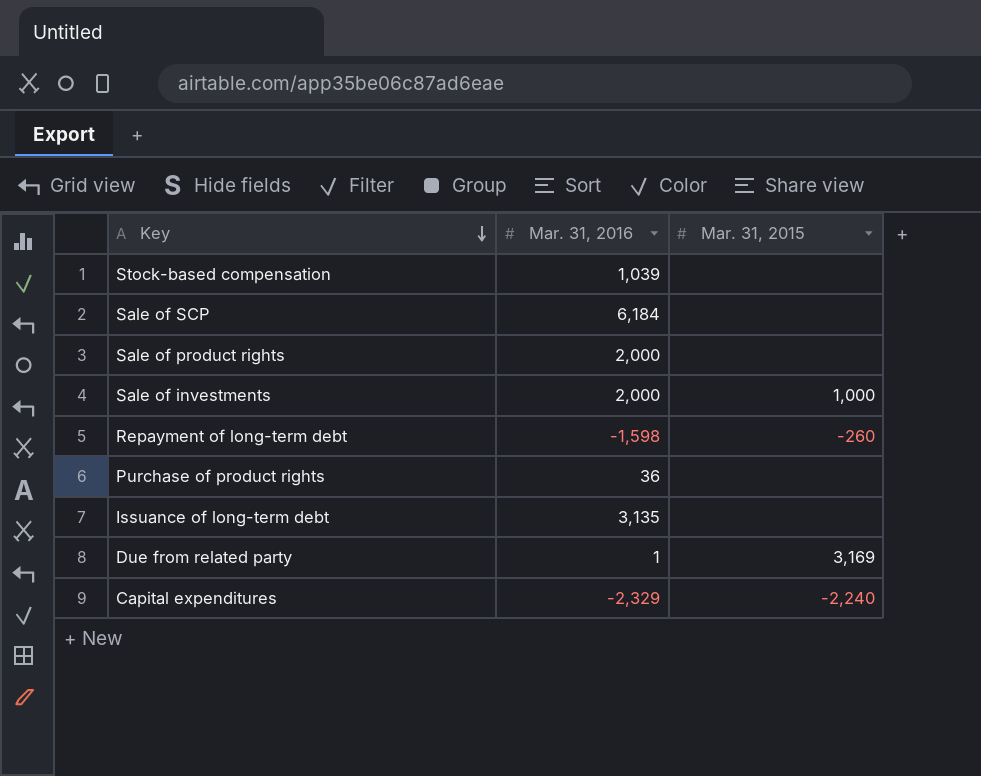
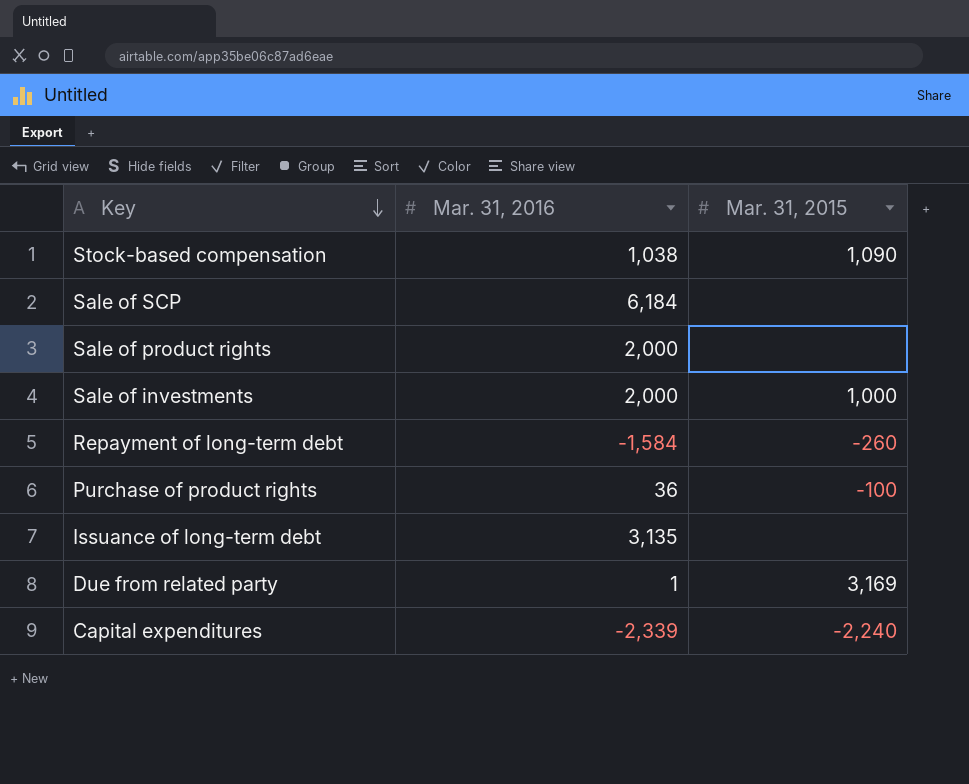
Stock-based compensation | Mar. 31, 2016: 1,039 -> 1,038
Stock-based compensation | Mar. 31, 2015: none -> 1,090
Repayment of long-term debt | Mar. 31, 2016: -1,598 -> -1,584
Purchase of product rights | Mar. 31, 2015: none -> -100
Capital expenditures | Mar. 31, 2016: -2,329 -> -2,339

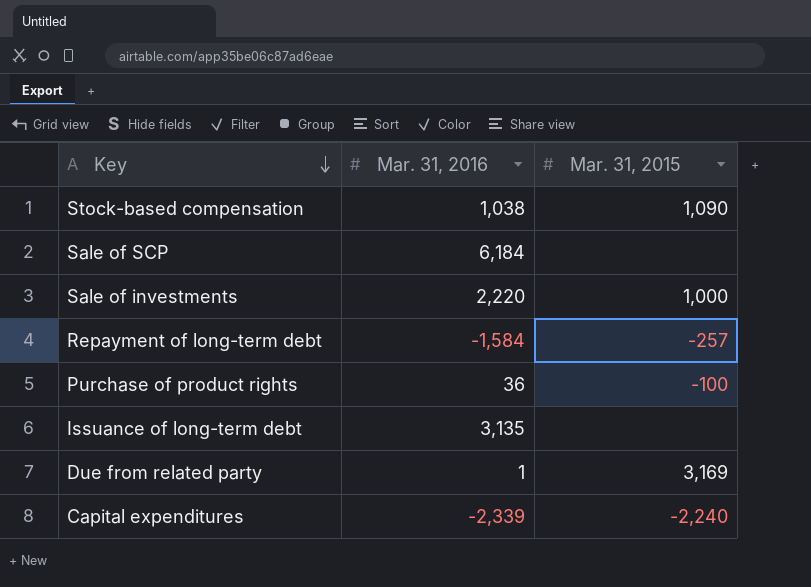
row Sale of product rights: 2,000 | none -> none
Sale of investments | Mar. 31, 2016: 2,000 -> 2,220
Repayment of long-term debt | Mar. 31, 2015: -260 -> -257

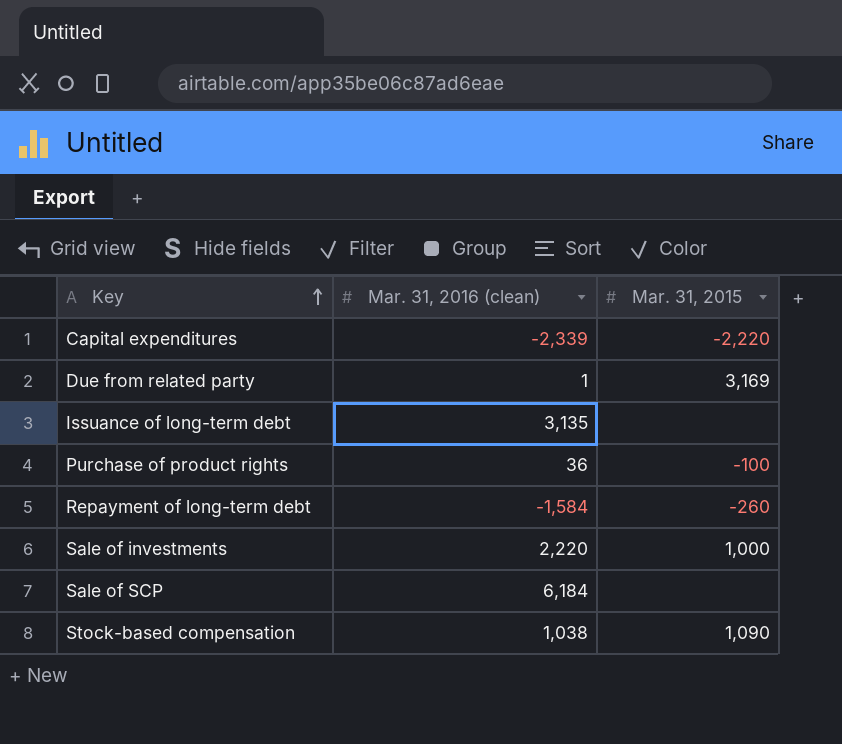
row order: Key descending -> Key ascending
column name: Mar. 31, 2016 -> Mar. 31, 2016 (clean)
Capital expenditures | Mar. 31, 2015: -2,240 -> -2,220
Repayment of long-term debt | Mar. 31, 2015: -257 -> -260

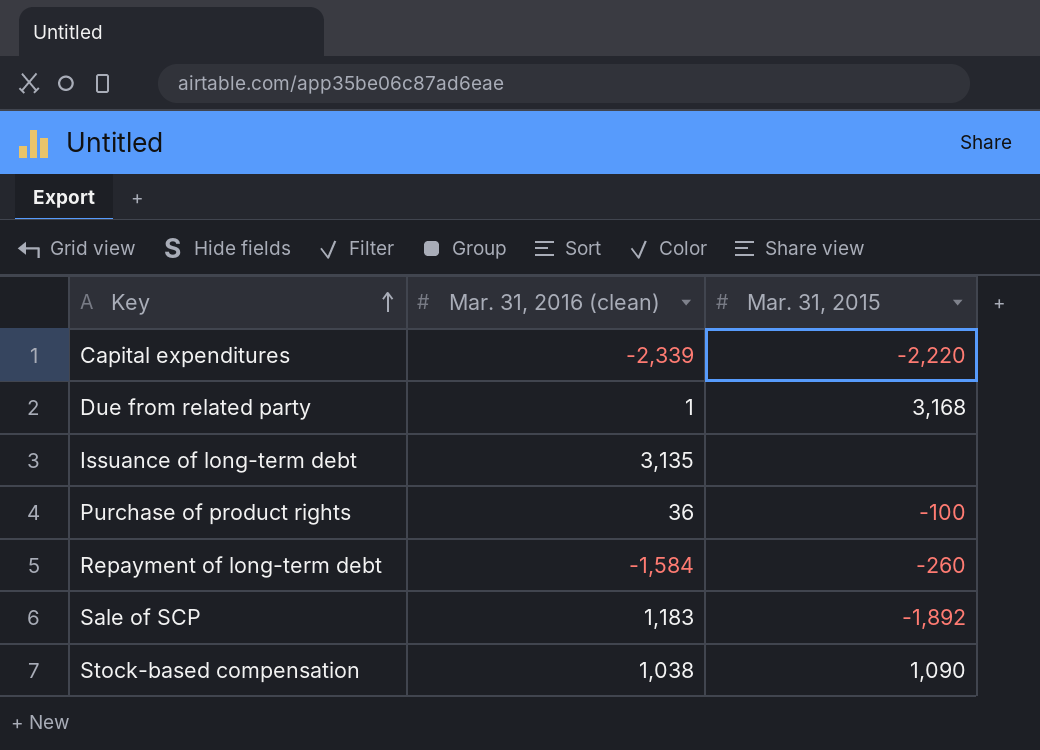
row Sale of investments: 2,220 | 1,000 -> none
Due from related party | Mar. 31, 2015: 3,169 -> 3,168
Sale of SCP | Mar. 31, 2016 (clean): 6,184 -> 1,183
Sale of SCP | Mar. 31, 2015: none -> -1,892

